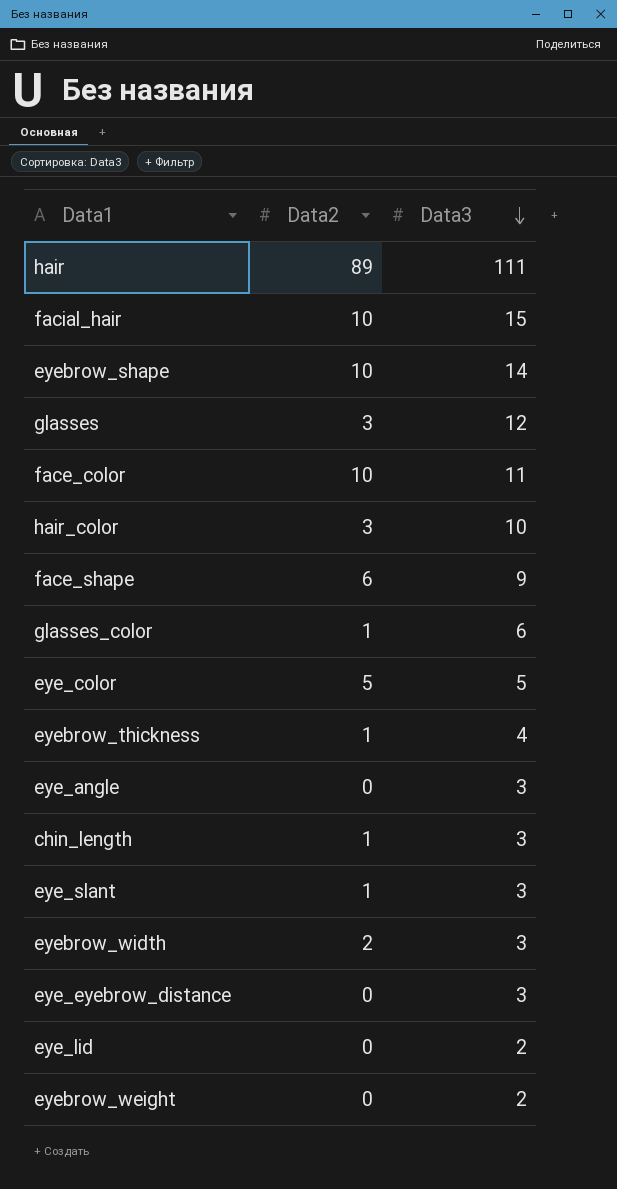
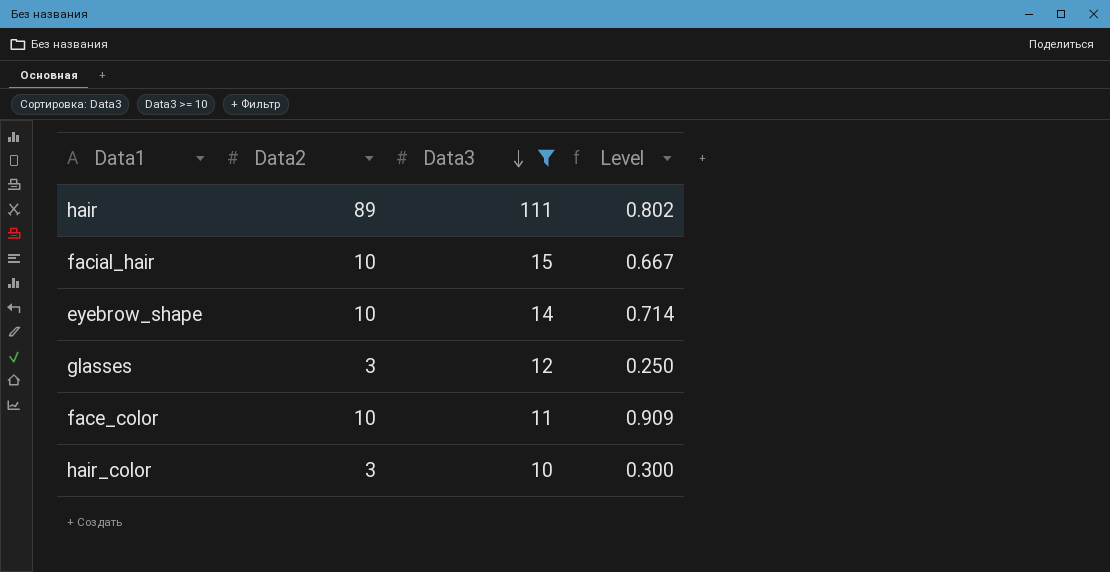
filter: none -> Data3 >= 10
column Level | formula: none -> [Data2] / [Data3]

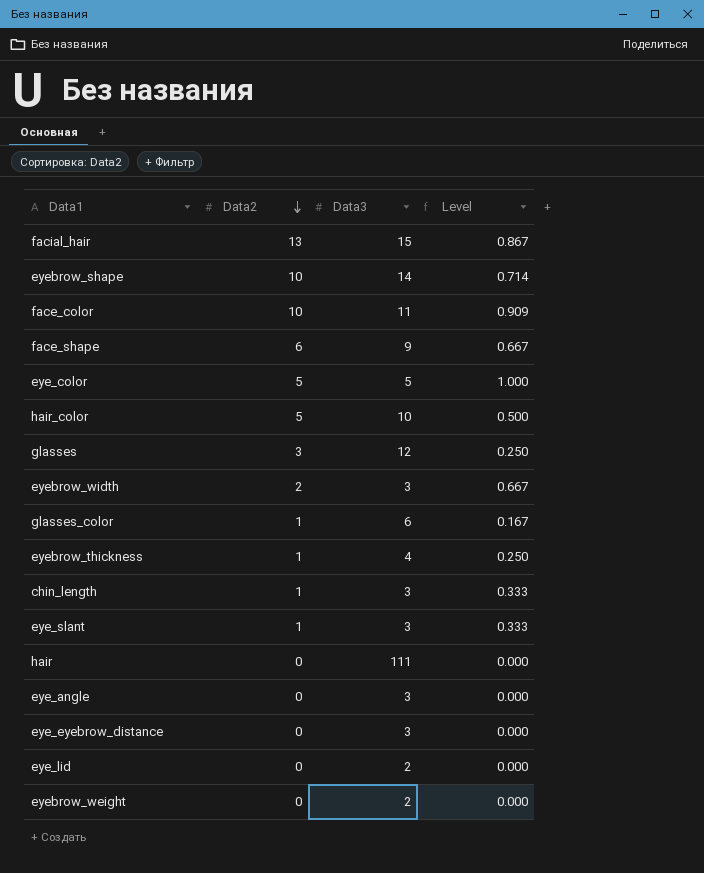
filter: Data3 >= 10 -> none
row order: Data3 descending -> Data2 descending
facial_hair | Data2: 10 -> 13
facial_hair | Level: 0.667 -> 0.867
hair_color | Data2: 3 -> 5
hair_color | Level: 0.300 -> 0.500
hair | Data2: 89 -> 0
hair | Level: 0.802 -> 0.000

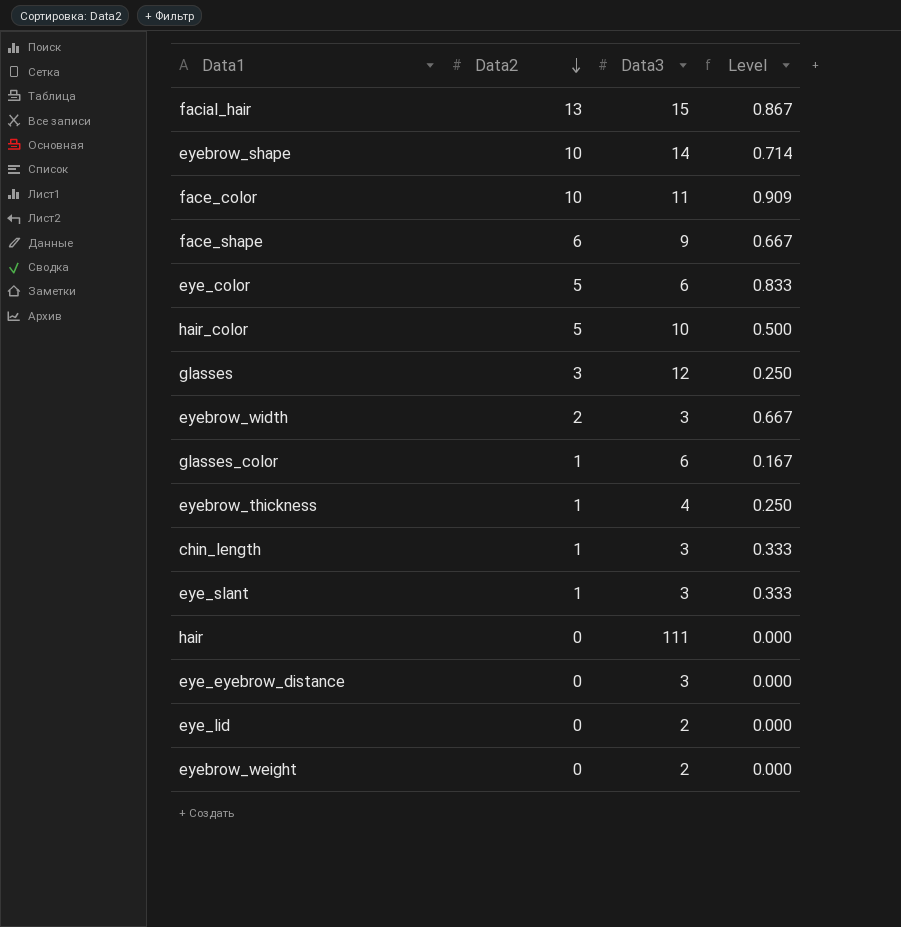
row eye_angle: 0 | 3 | 0.000 -> none
eye_color | Data3: 5 -> 6
eye_color | Level: 1.000 -> 0.833

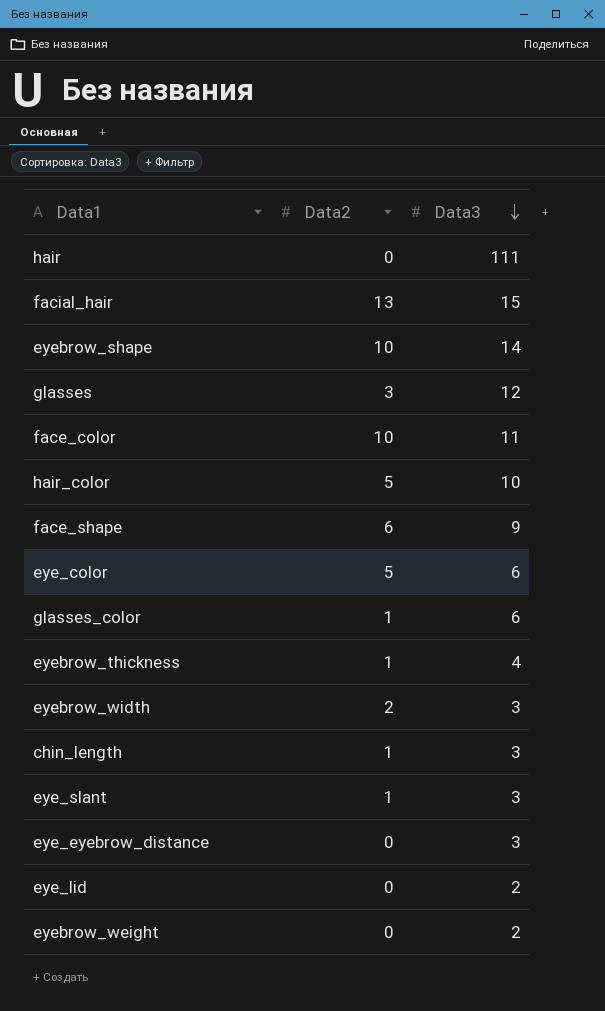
row order: Data2 descending -> Data3 descending
column Level | formula: [Data2] / [Data3] -> none

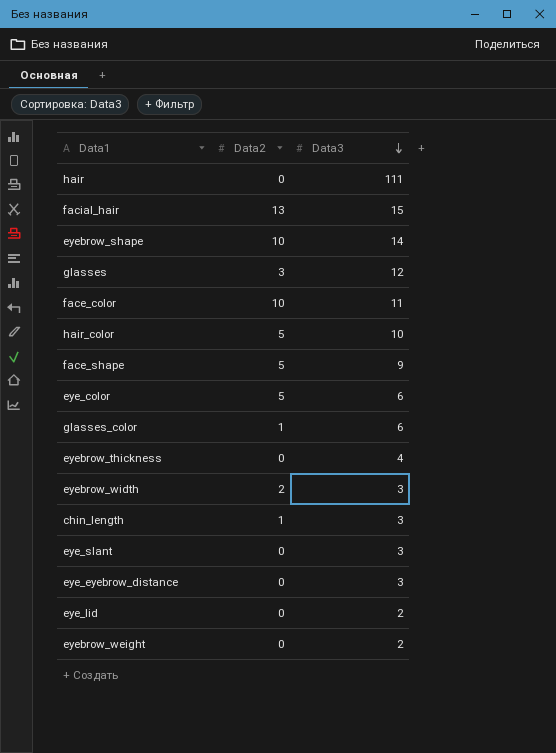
face_shape | Data2: 6 -> 5
eyebrow_thickness | Data2: 1 -> 0
eye_slant | Data2: 1 -> 0

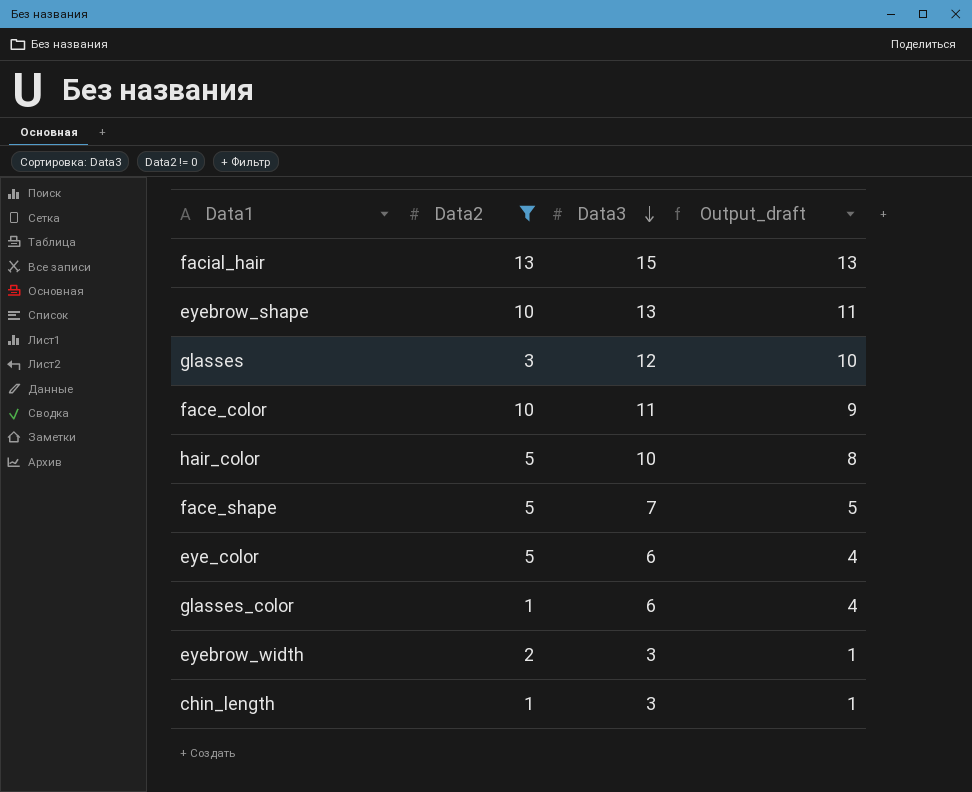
filter: none -> Data2 != 0
column Output_draft | formula: none -> [Data3] - 2
eyebrow_shape | Data3: 14 -> 13
face_shape | Data3: 9 -> 7

